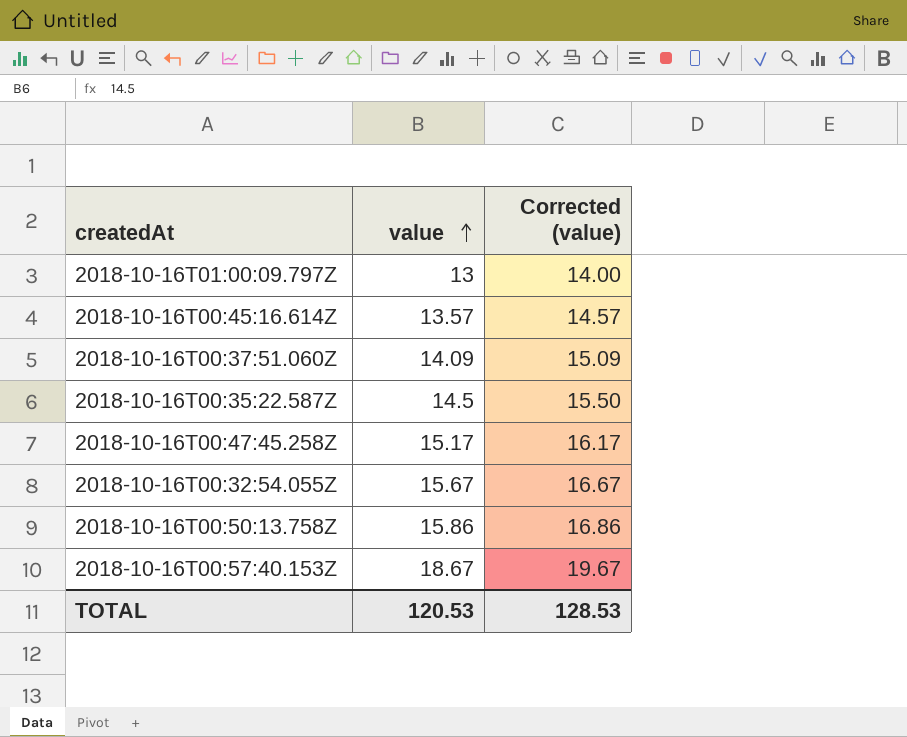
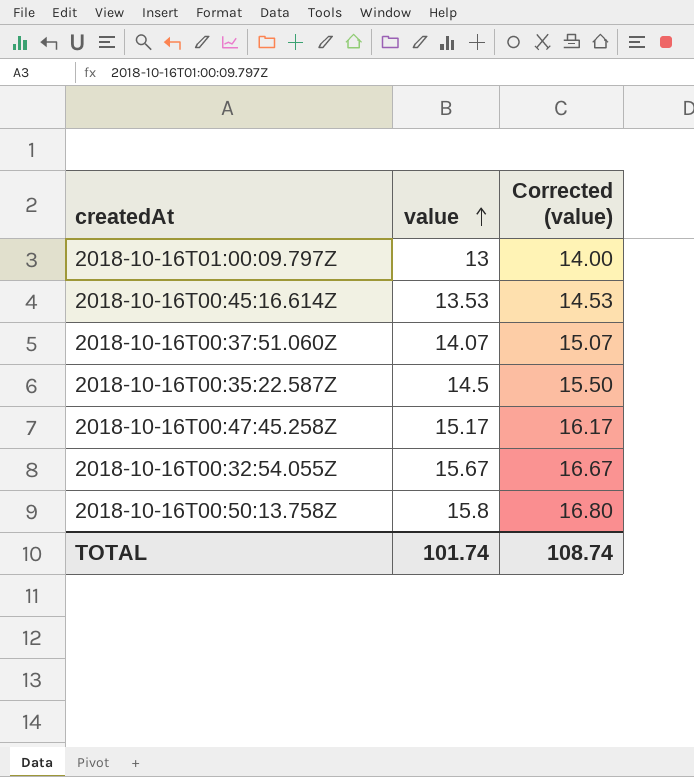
row 2018-10-16T00:57:40.153Z: 18.67 | 19.67 -> none
2018-10-16T00:45:16.614Z | value: 13.57 -> 13.53
2018-10-16T00:45:16.614Z | Corrected (value): 14.57 -> 14.53
2018-10-16T00:37:51.060Z | value: 14.09 -> 14.07
2018-10-16T00:37:51.060Z | Corrected (value): 15.09 -> 15.07
2018-10-16T00:50:13.758Z | value: 15.86 -> 15.8
2018-10-16T00:50:13.758Z | Corrected (value): 16.86 -> 16.80
TOTAL | value: 120.53 -> 101.74
TOTAL | Corrected (value): 128.53 -> 108.74

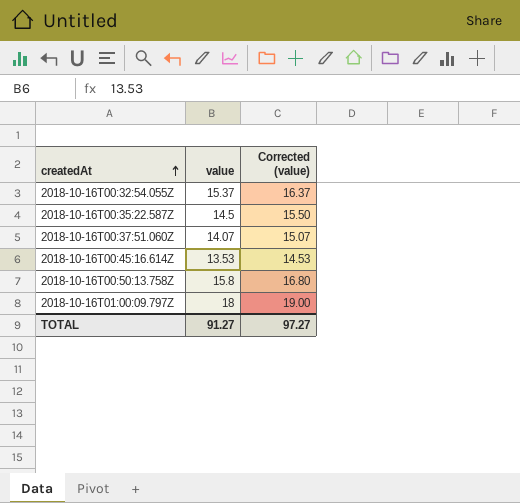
row order: value ascending -> createdAt ascending
row 2018-10-16T00:47:45.258Z: 15.17 | 16.17 -> none
2018-10-16T00:32:54.055Z | value: 15.67 -> 15.37
2018-10-16T00:32:54.055Z | Corrected (value): 16.67 -> 16.37
2018-10-16T01:00:09.797Z | value: 13 -> 18
2018-10-16T01:00:09.797Z | Corrected (value): 14.00 -> 19.00
TOTAL | value: 101.74 -> 91.27
TOTAL | Corrected (value): 108.74 -> 97.27

